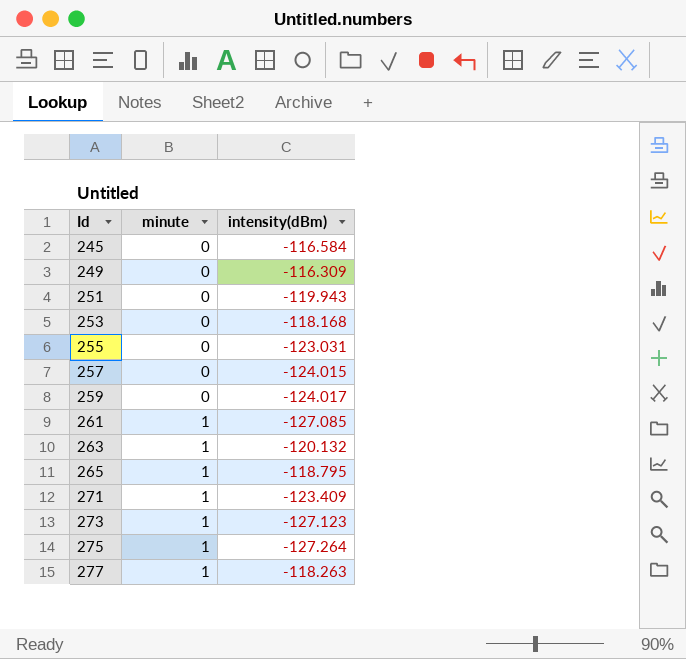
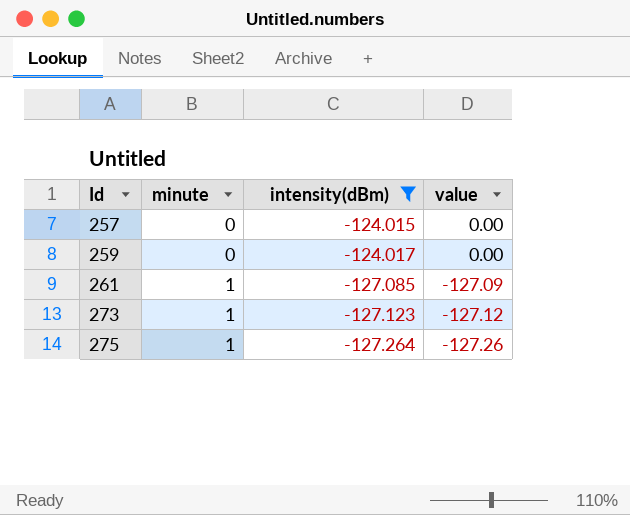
filter: none -> intensity(dBm) <= -124.015
column value | formula: none -> [minute] * [intensity(dBm)]

